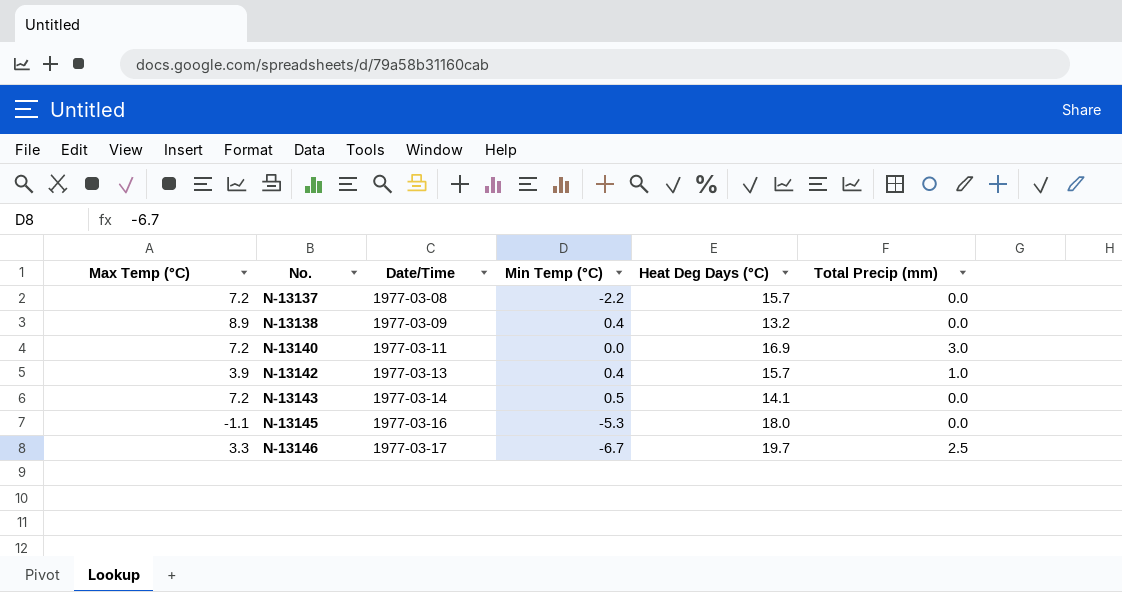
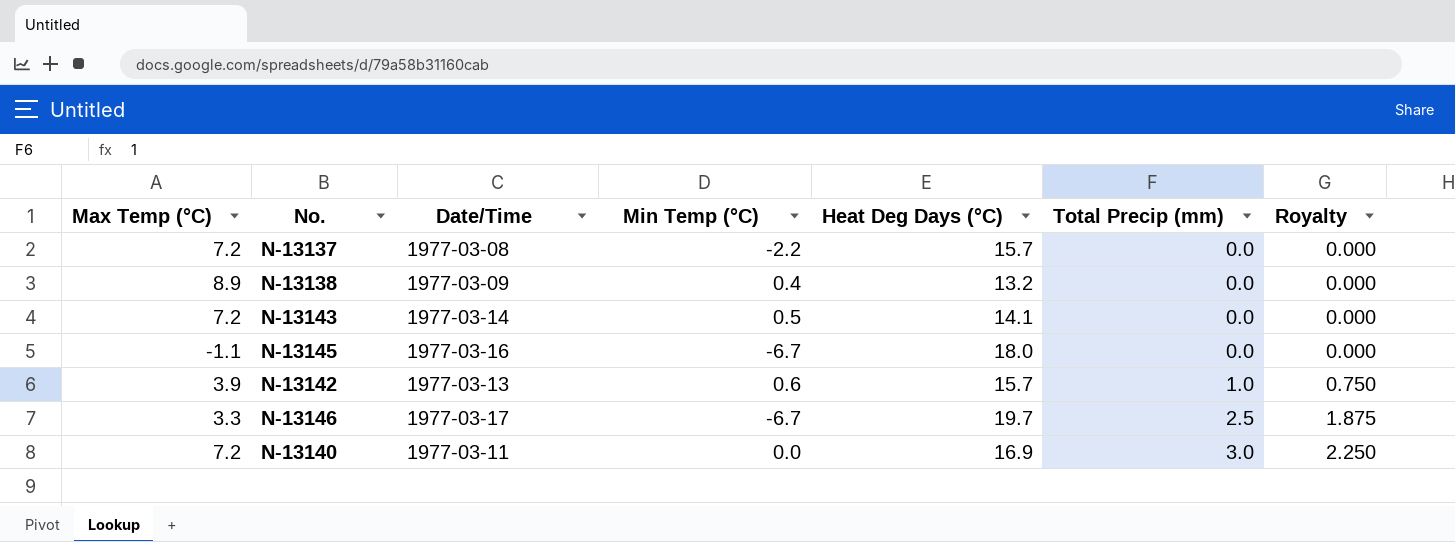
row order: No. ascending -> Total Precip (mm) ascending
column Royalty | formula: none -> [Total Precip (mm)] * 0.75
N-13145 | Min Temp (°C): -5.3 -> -6.7
N-13142 | Min Temp (°C): 0.4 -> 0.6

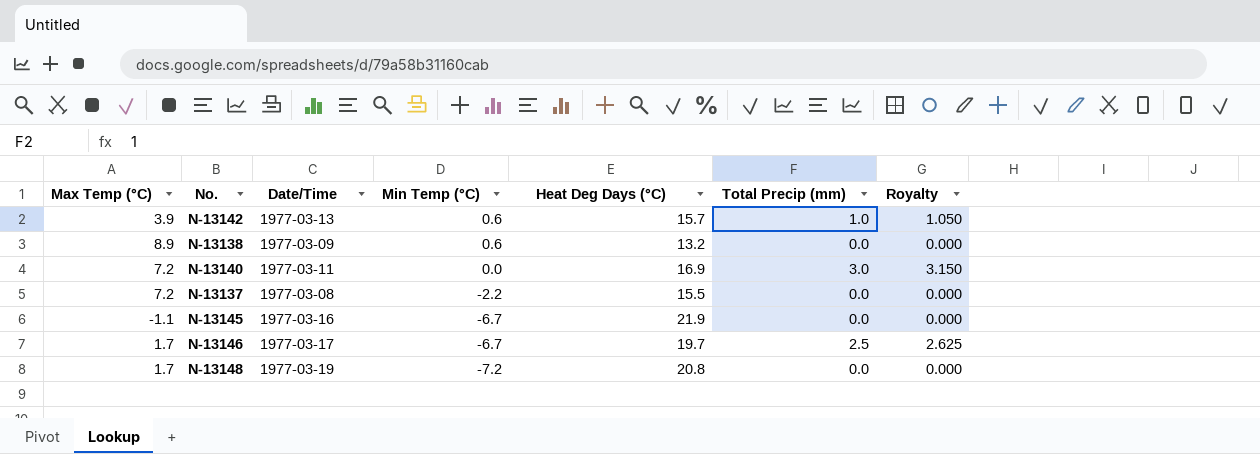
row order: Total Precip (mm) ascending -> Min Temp (°C) descending
column Royalty | formula: [Total Precip (mm)] * 0.75 -> [Total Precip (mm)] * 1.05
row N-13143: 7.2 | 1977-03-14 | 0.5 | 14.1 | 0.0 | 0.000 -> none
N-13138 | Min Temp (°C): 0.4 -> 0.6
N-13137 | Heat Deg Days (°C): 15.7 -> 15.5
N-13145 | Heat Deg Days (°C): 18.0 -> 21.9
N-13146 | Max Temp (°C): 3.3 -> 1.7
row N-13148: none -> 1.7 | 1977-03-19 | -7.2 | 20.8 | 0.0 | 0.000

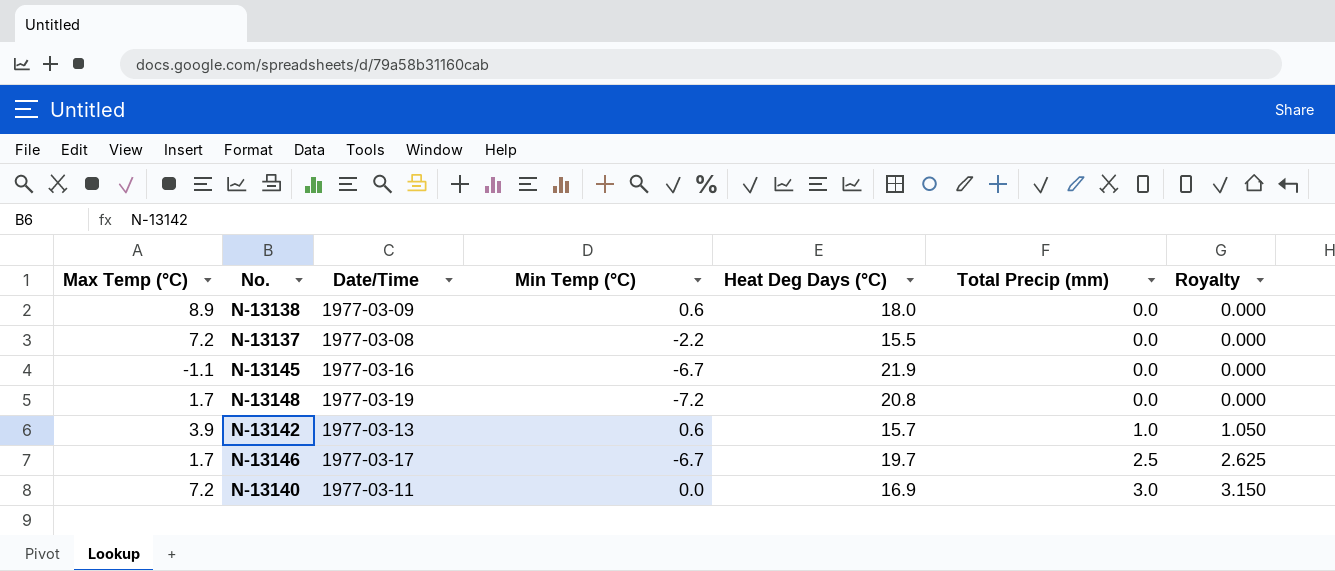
row order: Min Temp (°C) descending -> Total Precip (mm) ascending
N-13138 | Heat Deg Days (°C): 13.2 -> 18.0

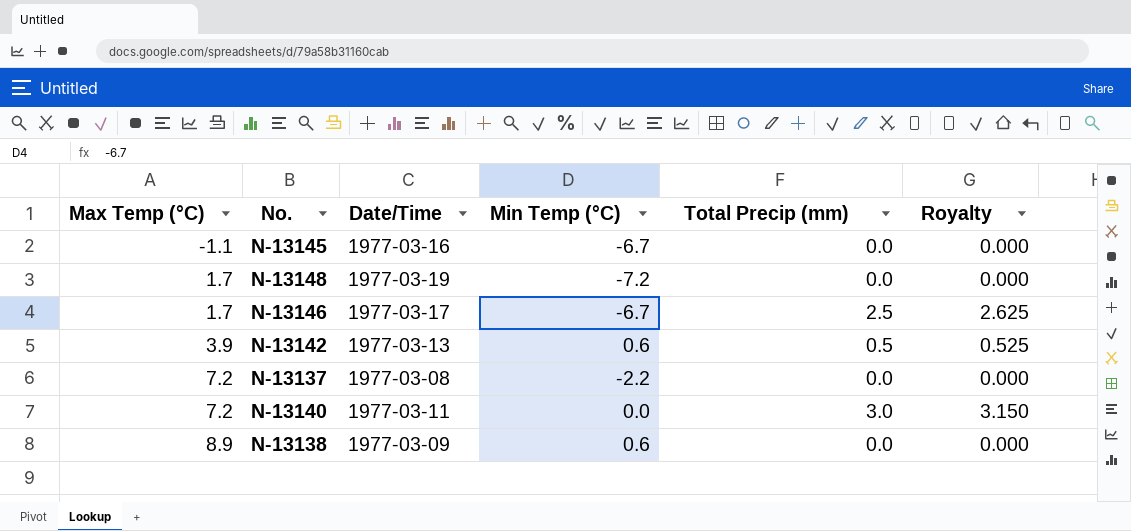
row order: Total Precip (mm) ascending -> Max Temp (°C) ascending
column Heat Deg Days (°C) | position: 5 -> none
N-13142 | Total Precip (mm): 1.0 -> 0.5
N-13142 | Royalty: 1.050 -> 0.525

